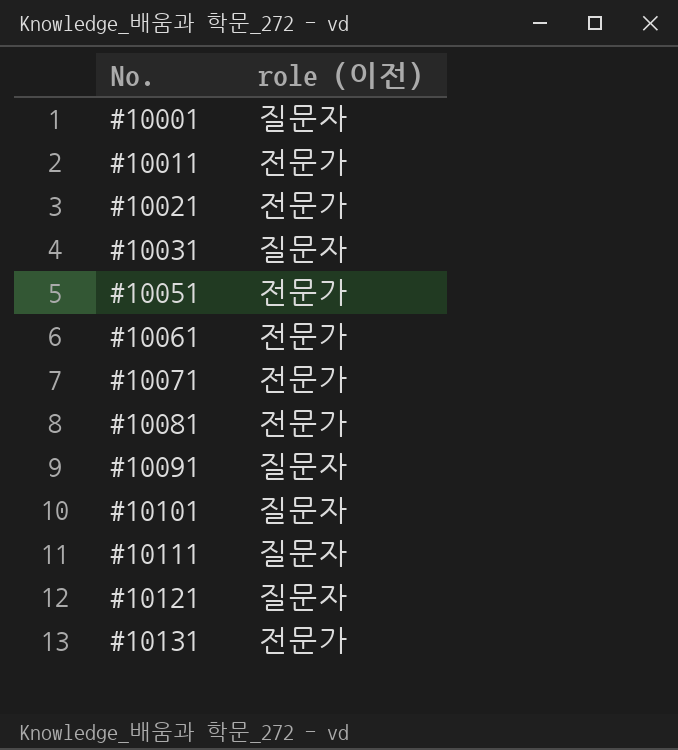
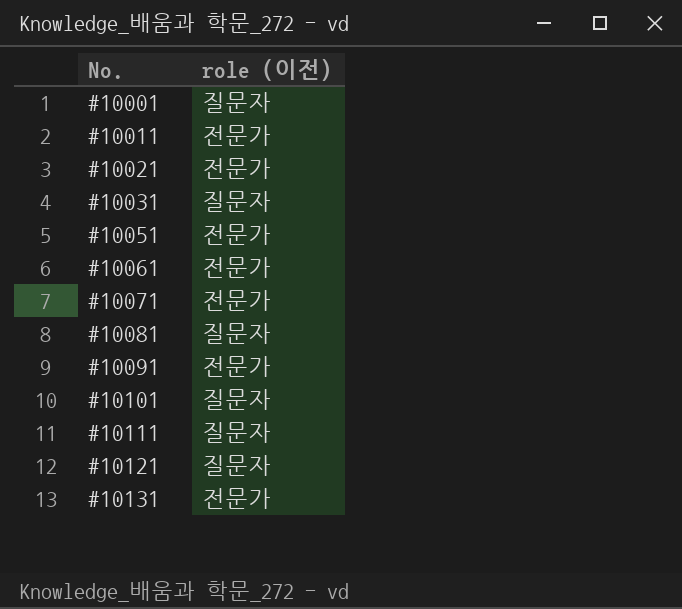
#10081 | role (이전): 전문가 -> 질문자
#10091 | role (이전): 질문자 -> 전문가

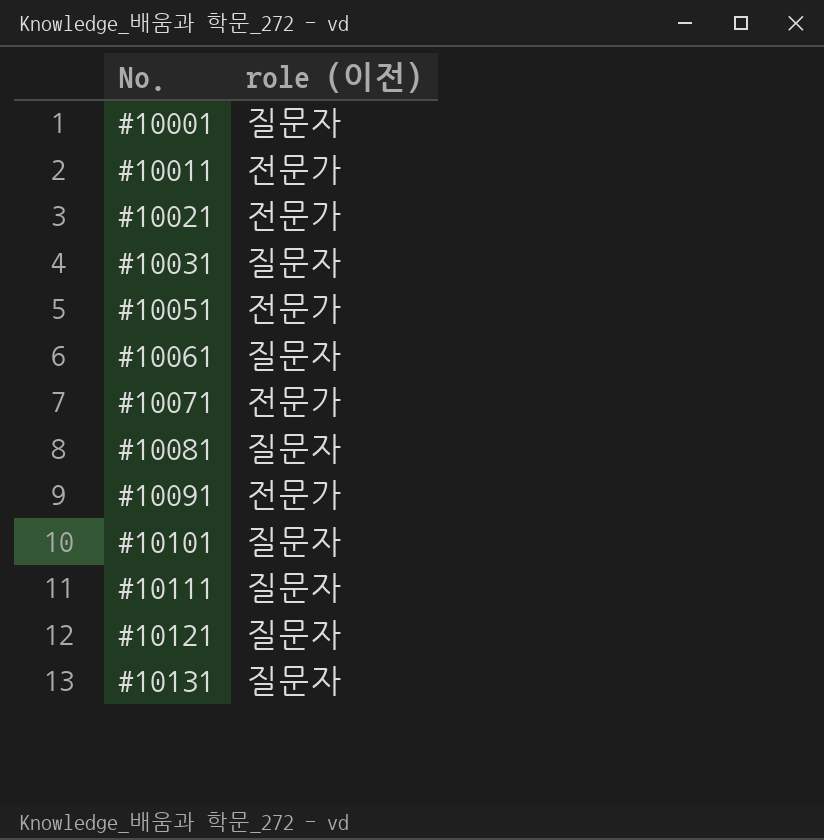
#10061 | role (이전): 전문가 -> 질문자
#10131 | role (이전): 전문가 -> 질문자

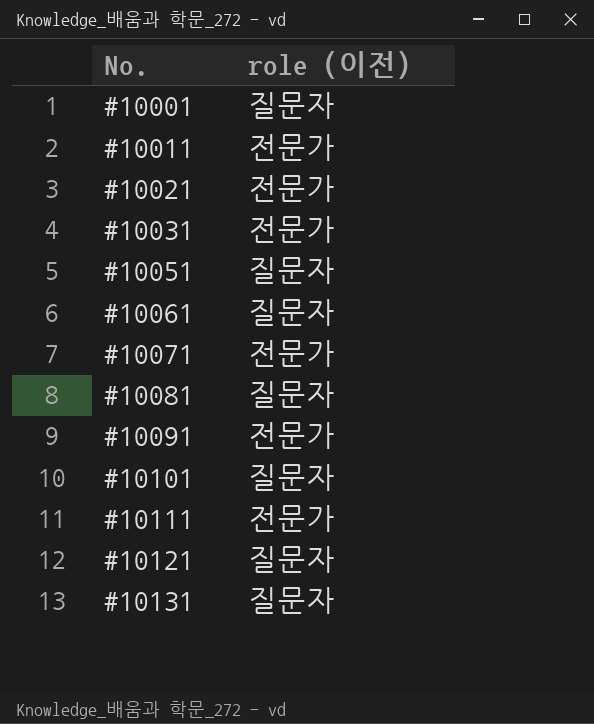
#10031 | role (이전): 질문자 -> 전문가
#10051 | role (이전): 전문가 -> 질문자
#10111 | role (이전): 질문자 -> 전문가

